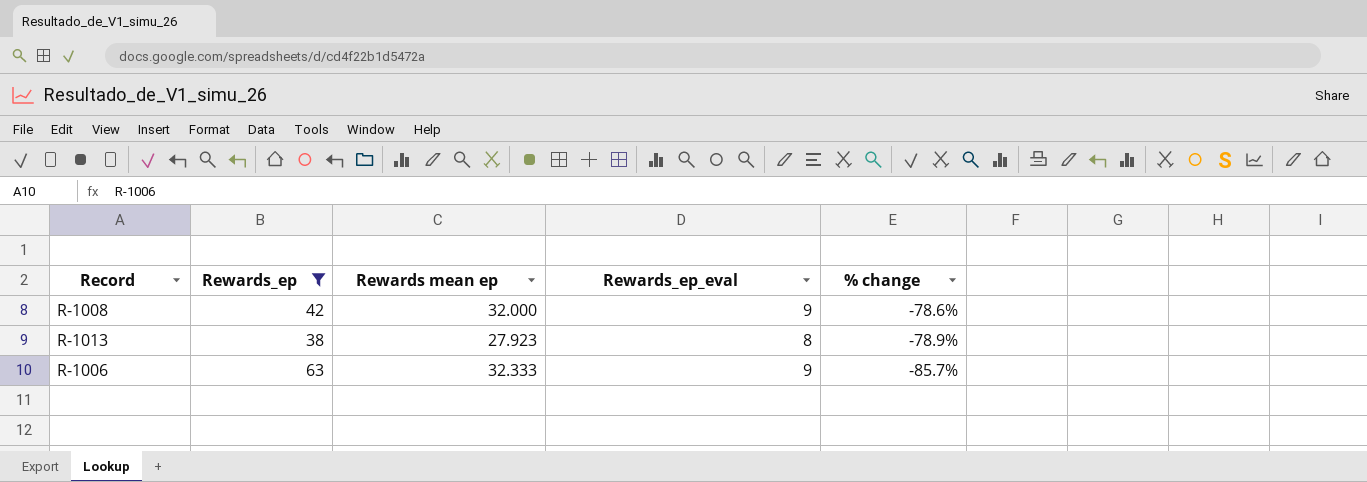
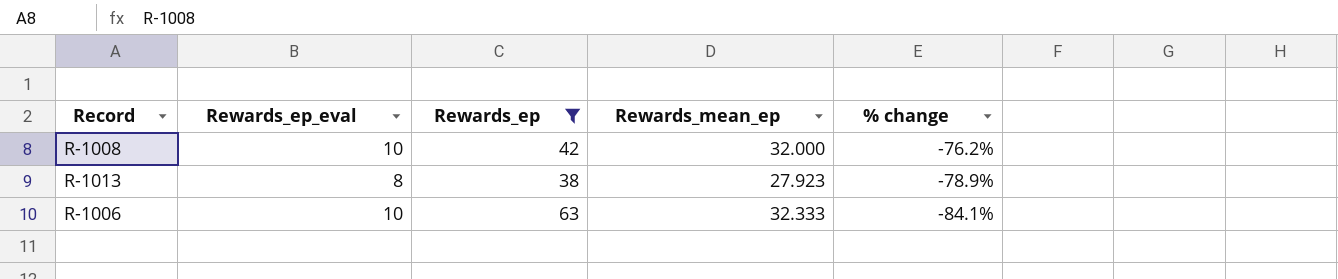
column Rewards_ep_eval | position: 4 -> 2
column name: Rewards mean ep -> Rewards_mean_ep
R-1008 | Rewards_ep_eval: 9 -> 10
R-1008 | % change: -78.6% -> -76.2%
R-1006 | Rewards_ep_eval: 9 -> 10
R-1006 | % change: -85.7% -> -84.1%

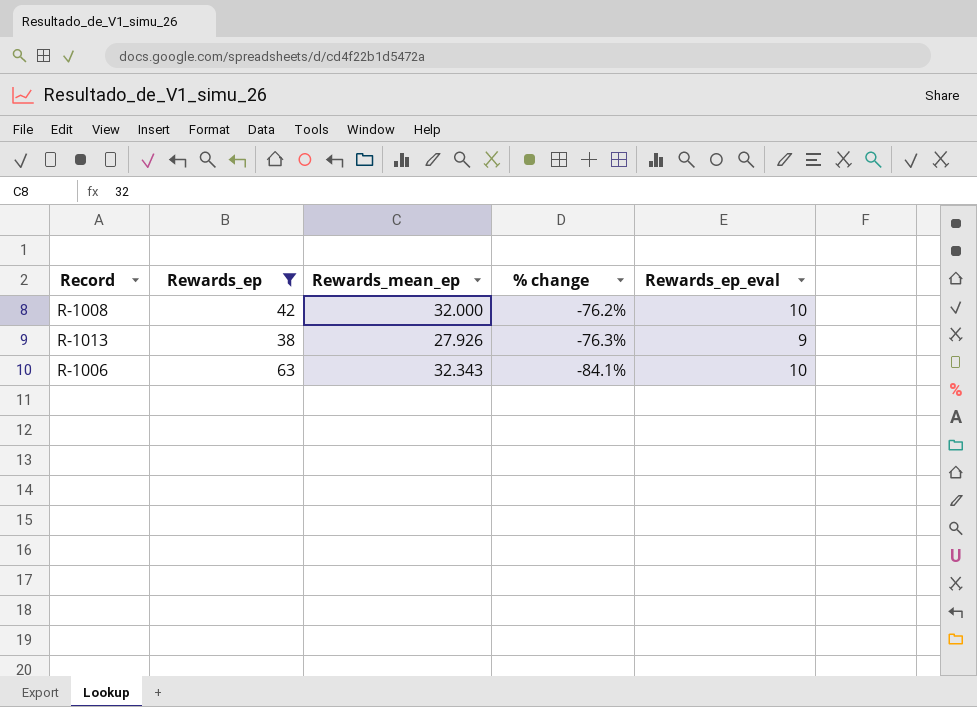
column Rewards_ep_eval | position: 2 -> 5
R-1013 | Rewards_mean_ep: 27.923 -> 27.926
R-1013 | % change: -78.9% -> -76.3%
R-1013 | Rewards_ep_eval: 8 -> 9
R-1006 | Rewards_mean_ep: 32.333 -> 32.343

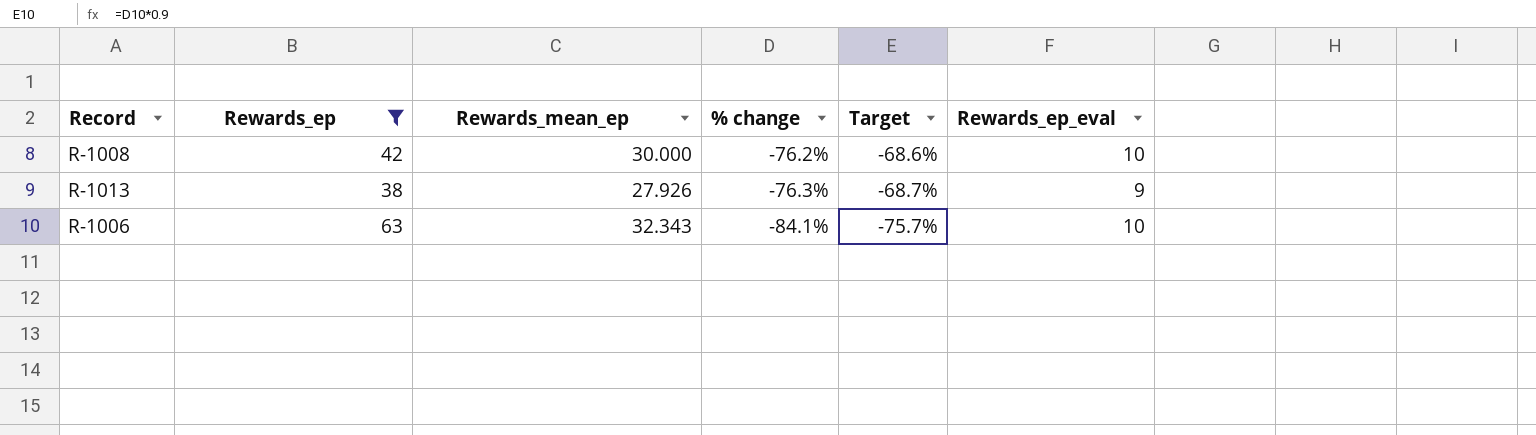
column Target | formula: none -> [% change] * 0.9
R-1008 | Rewards_mean_ep: 32.000 -> 30.000

